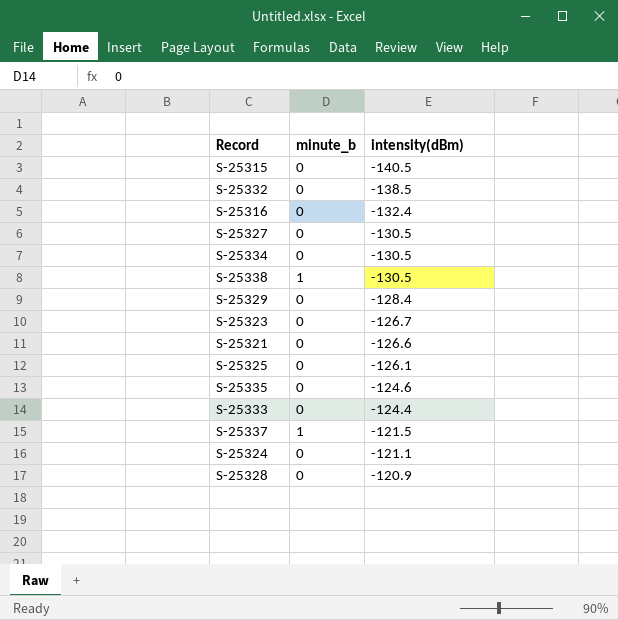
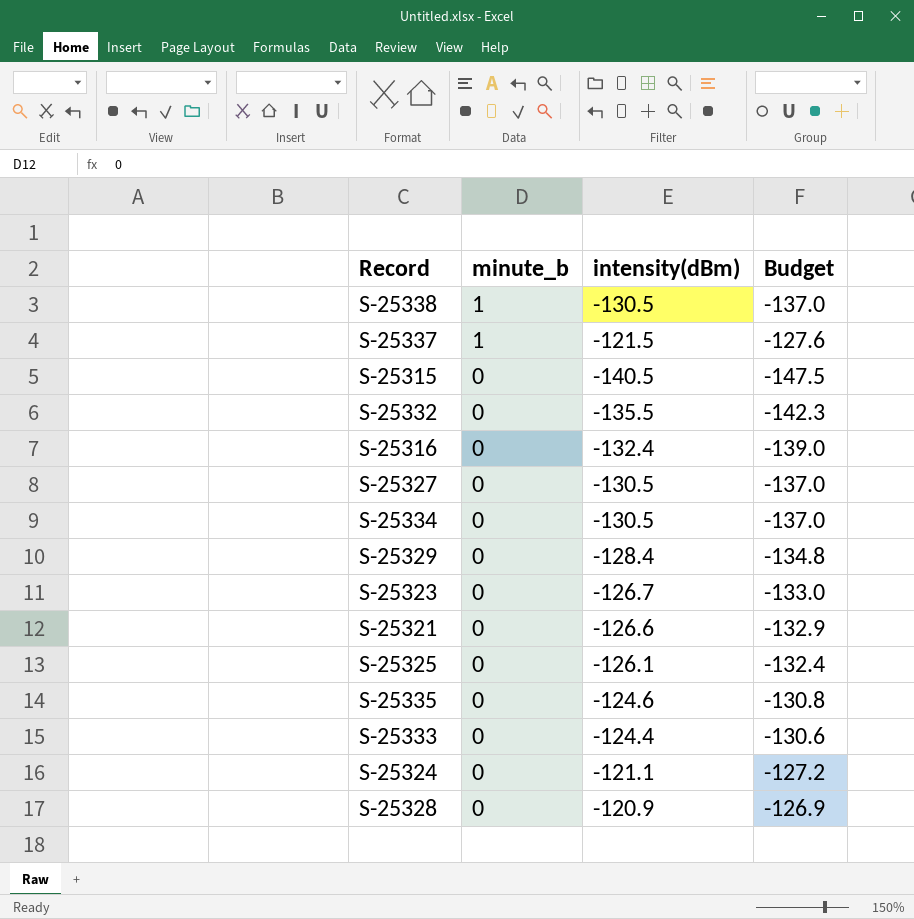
row order: intensity(dBm) ascending -> minute_b descending
column Budget | formula: none -> [intensity(dBm)] * 1.05
S-25332 | intensity(dBm): -138.5 -> -135.5

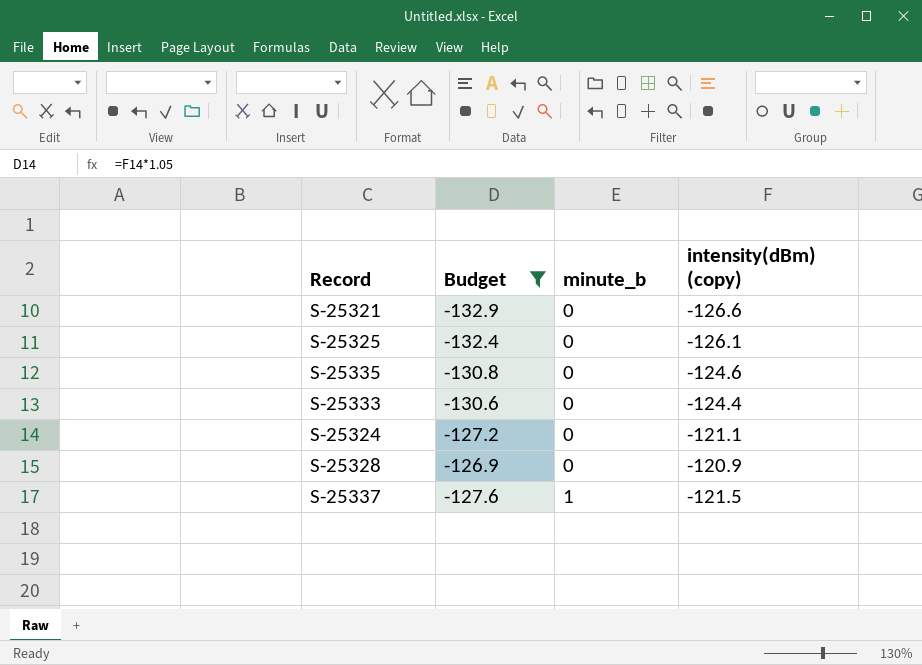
filter: none -> Budget >= -132.9
row order: minute_b descending -> minute_b ascending
column Budget | position: 4 -> 2
column name: intensity(dBm) -> intensity(dBm) (copy)

